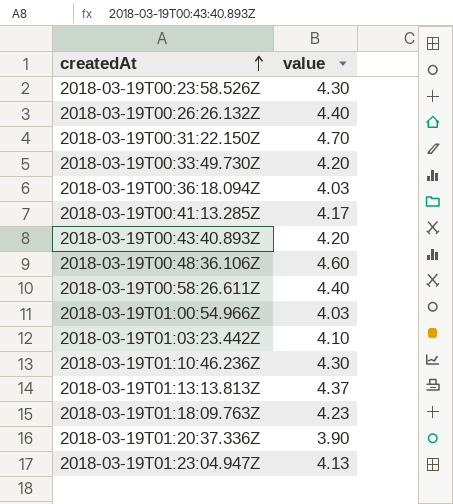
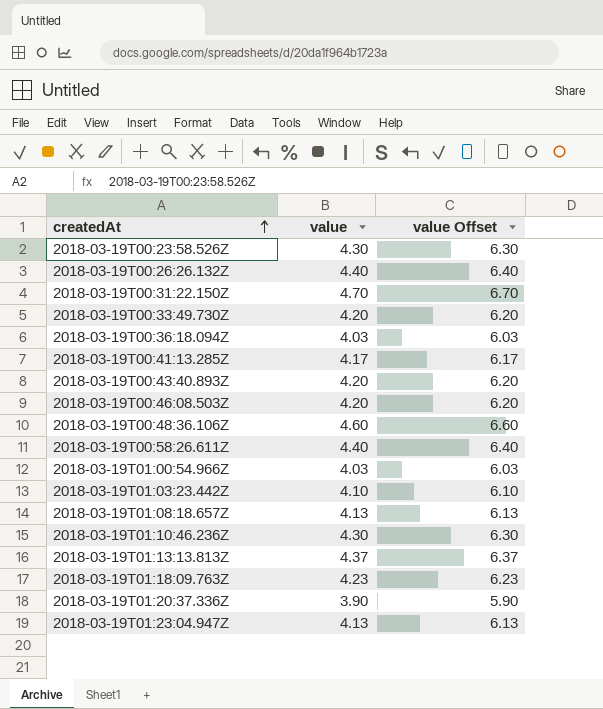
column value Offset | formula: none -> [value] + 2
row 2018-03-19T00:46:08.503Z: none -> 4.20 | 6.20
row 2018-03-19T01:08:18.657Z: none -> 4.13 | 6.13

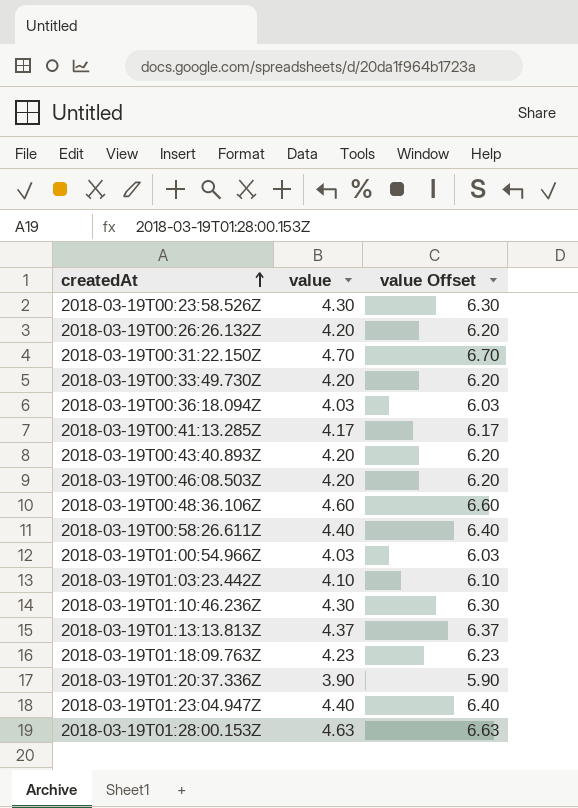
row 2018-03-19T01:08:18.657Z: 4.13 | 6.13 -> none
2018-03-19T00:26:26.132Z | value: 4.40 -> 4.20
2018-03-19T00:26:26.132Z | value Offset: 6.40 -> 6.20
2018-03-19T01:23:04.947Z | value: 4.13 -> 4.40
2018-03-19T01:23:04.947Z | value Offset: 6.13 -> 6.40
row 2018-03-19T01:28:00.153Z: none -> 4.63 | 6.63

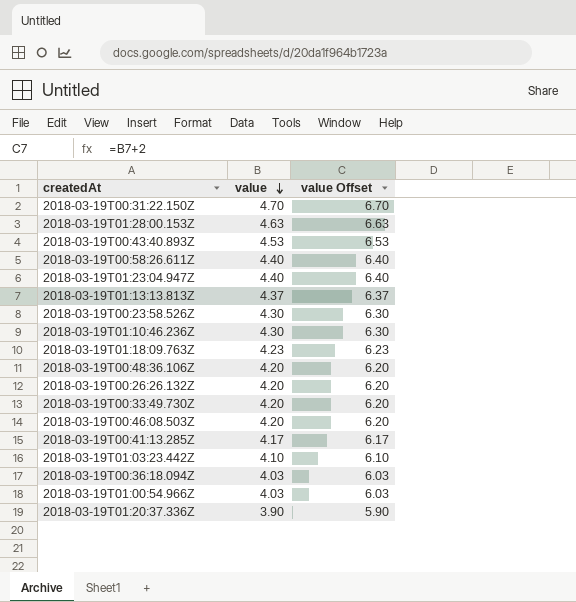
row order: createdAt ascending -> value descending
2018-03-19T00:43:40.893Z | value: 4.20 -> 4.53
2018-03-19T00:43:40.893Z | value Offset: 6.20 -> 6.53
2018-03-19T00:48:36.106Z | value: 4.60 -> 4.20
2018-03-19T00:48:36.106Z | value Offset: 6.60 -> 6.20

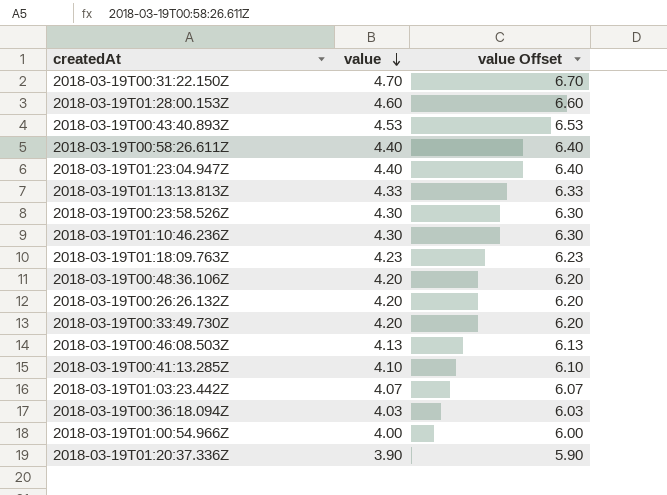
2018-03-19T01:28:00.153Z | value: 4.63 -> 4.60
2018-03-19T01:28:00.153Z | value Offset: 6.63 -> 6.60
2018-03-19T01:13:13.813Z | value: 4.37 -> 4.33
2018-03-19T01:13:13.813Z | value Offset: 6.37 -> 6.33
2018-03-19T00:46:08.503Z | value: 4.20 -> 4.13
2018-03-19T00:46:08.503Z | value Offset: 6.20 -> 6.13
2018-03-19T00:41:13.285Z | value: 4.17 -> 4.10
2018-03-19T00:41:13.285Z | value Offset: 6.17 -> 6.10
2018-03-19T01:03:23.442Z | value: 4.10 -> 4.07
2018-03-19T01:03:23.442Z | value Offset: 6.10 -> 6.07
2018-03-19T01:00:54.966Z | value: 4.03 -> 4.00
2018-03-19T01:00:54.966Z | value Offset: 6.03 -> 6.00

